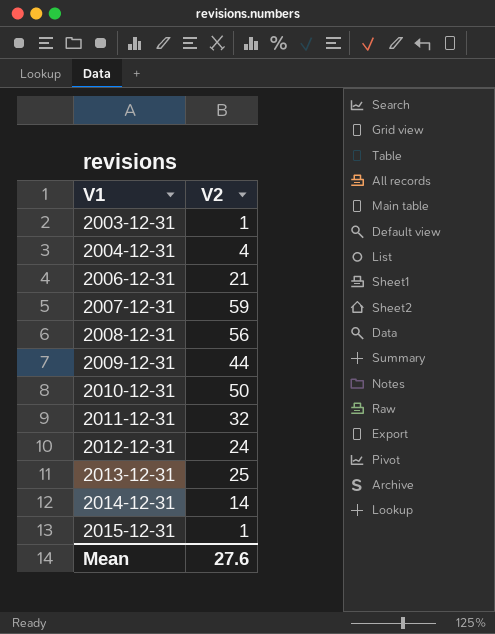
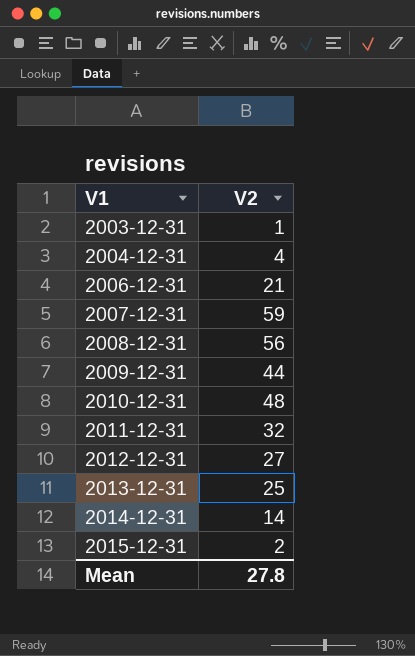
2010-12-31 | V2: 50 -> 48
2012-12-31 | V2: 24 -> 27
2015-12-31 | V2: 1 -> 2
Mean | V2: 27.6 -> 27.8

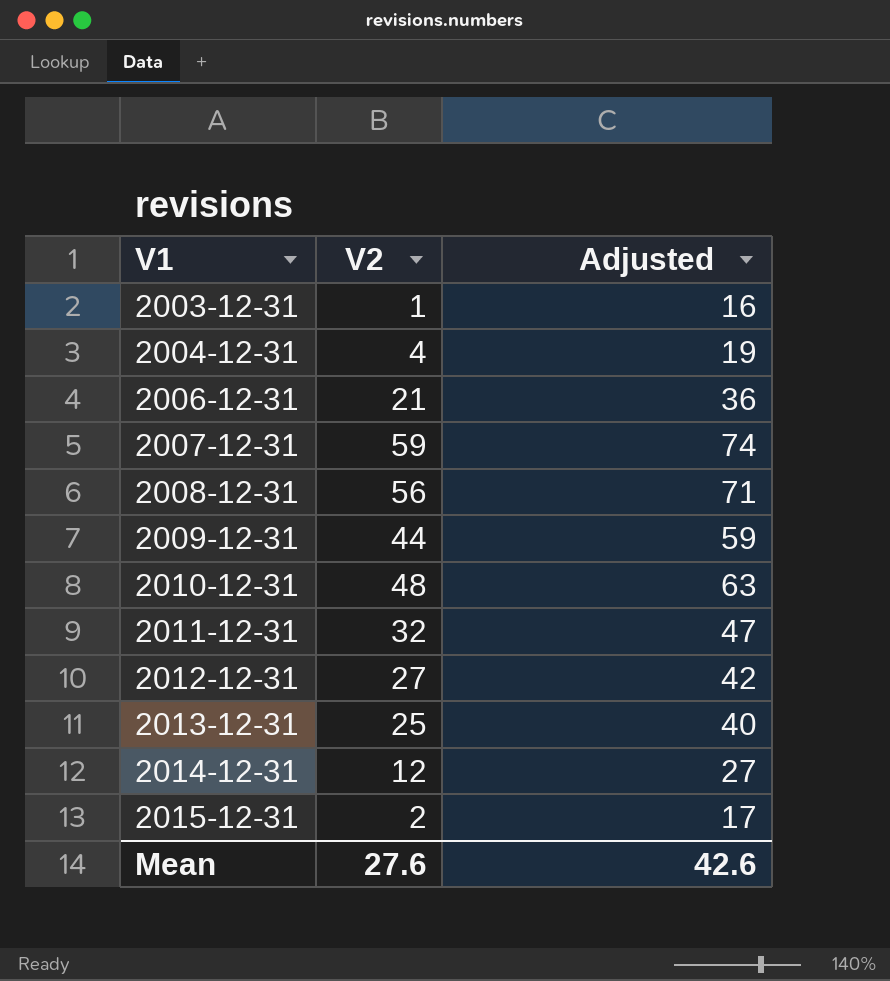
column Adjusted | formula: none -> [V2] + 15
2014-12-31 | V2: 14 -> 12
Mean | V2: 27.8 -> 27.6

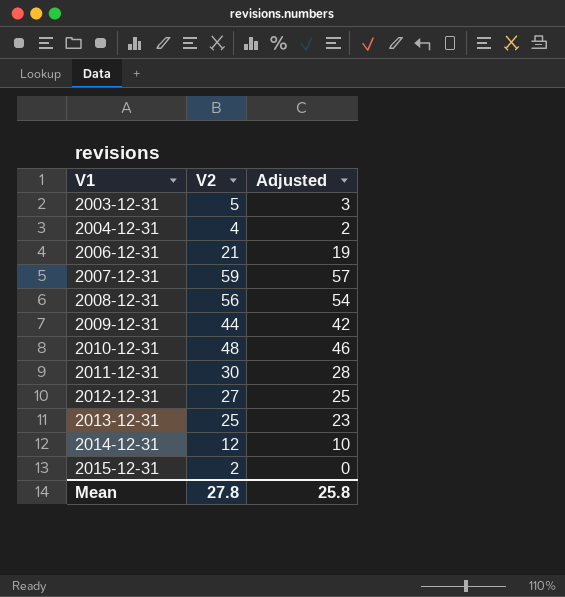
column Adjusted | formula: [V2] + 15 -> [V2] - 2
2003-12-31 | V2: 1 -> 5
2011-12-31 | V2: 32 -> 30
Mean | V2: 27.6 -> 27.8
Mean | Adjusted: 42.6 -> 25.8

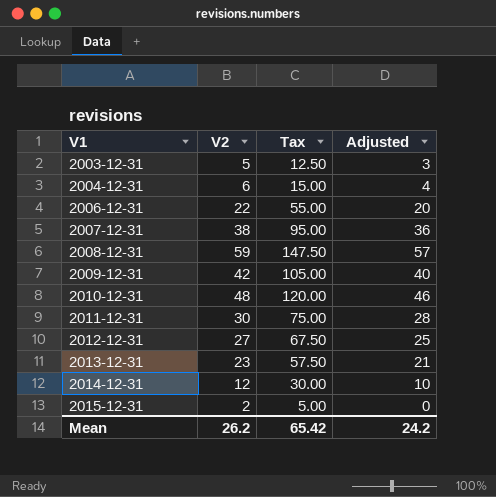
column Tax | formula: none -> [V2] * 2.5
2004-12-31 | V2: 4 -> 6
2004-12-31 | Adjusted: 2 -> 4
2006-12-31 | V2: 21 -> 22
2006-12-31 | Adjusted: 19 -> 20
2007-12-31 | V2: 59 -> 38
2007-12-31 | Adjusted: 57 -> 36
2008-12-31 | V2: 56 -> 59
2008-12-31 | Adjusted: 54 -> 57
2009-12-31 | V2: 44 -> 42
2009-12-31 | Adjusted: 42 -> 40
2013-12-31 | V2: 25 -> 23
2013-12-31 | Adjusted: 23 -> 21
Mean | V2: 27.8 -> 26.2
Mean | Adjusted: 25.8 -> 24.2

